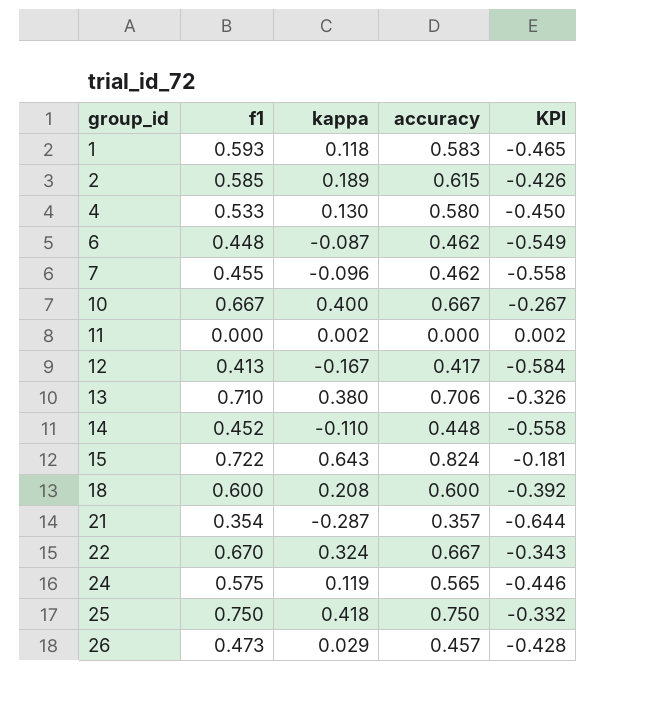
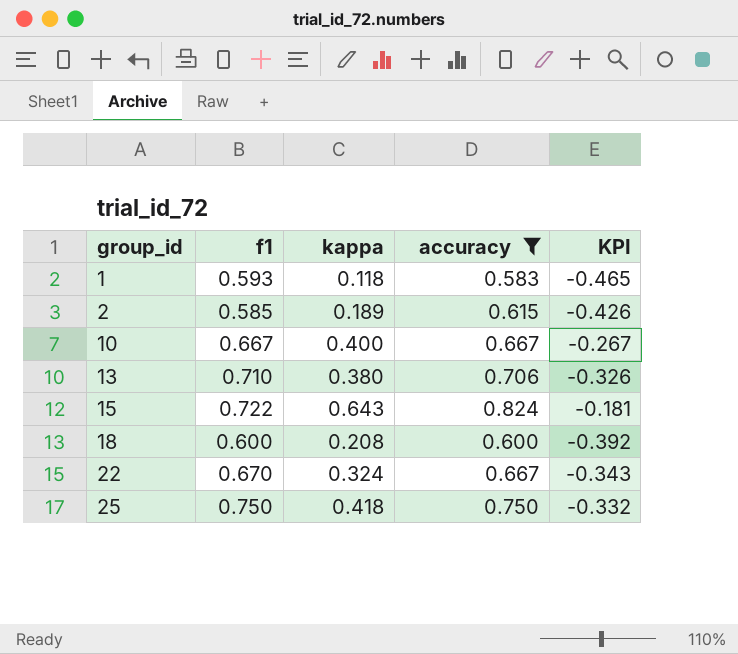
filter: none -> accuracy >= 0.583

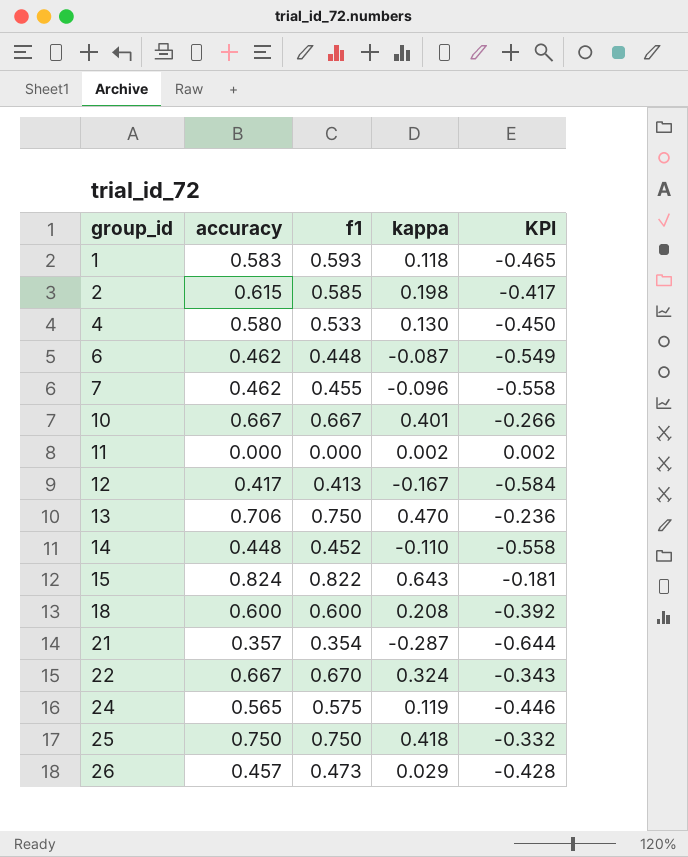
filter: accuracy >= 0.583 -> none
column accuracy | position: 4 -> 2
2 | kappa: 0.189 -> 0.198
2 | KPI: -0.426 -> -0.417
10 | kappa: 0.400 -> 0.401
10 | KPI: -0.267 -> -0.266
13 | f1: 0.710 -> 0.750
13 | kappa: 0.380 -> 0.470
13 | KPI: -0.326 -> -0.236
15 | f1: 0.722 -> 0.822

